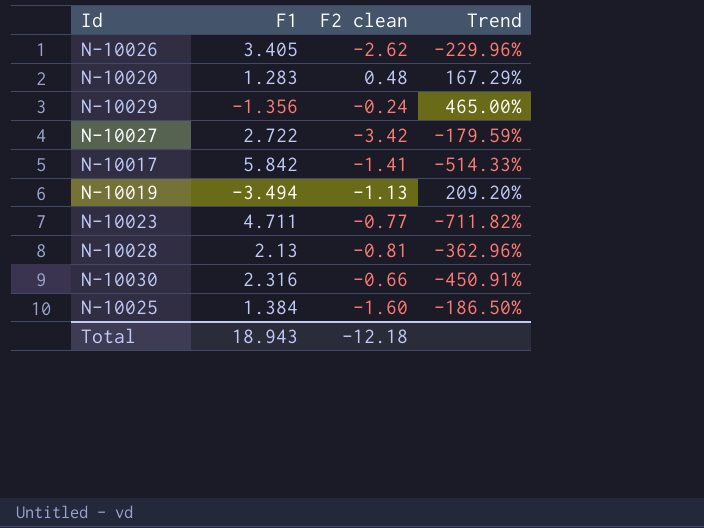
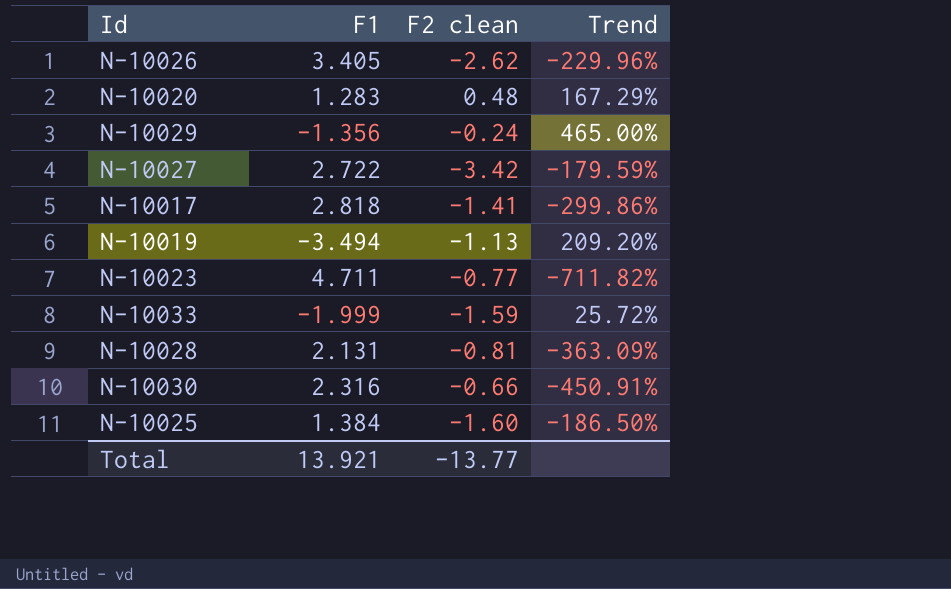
N-10017 | F1: 5.842 -> 2.818
N-10017 | Trend: -514.33% -> -299.86%
row N-10033: none -> -1.999 | -1.59 | 25.72%
N-10028 | F1: 2.13 -> 2.131
N-10028 | Trend: -362.96% -> -363.09%
Total | F1: 18.943 -> 13.921
Total | F2 clean: -12.18 -> -13.77

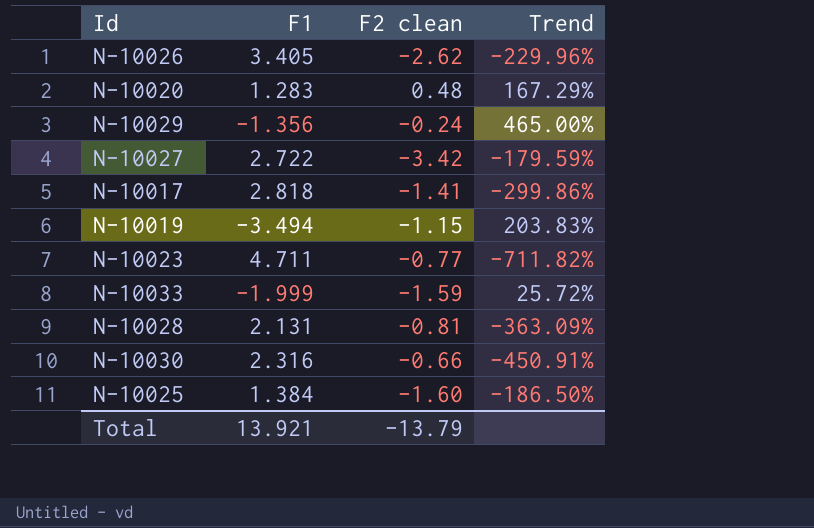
N-10019 | F2 clean: -1.13 -> -1.15
N-10019 | Trend: 209.20% -> 203.83%
Total | F2 clean: -13.77 -> -13.79

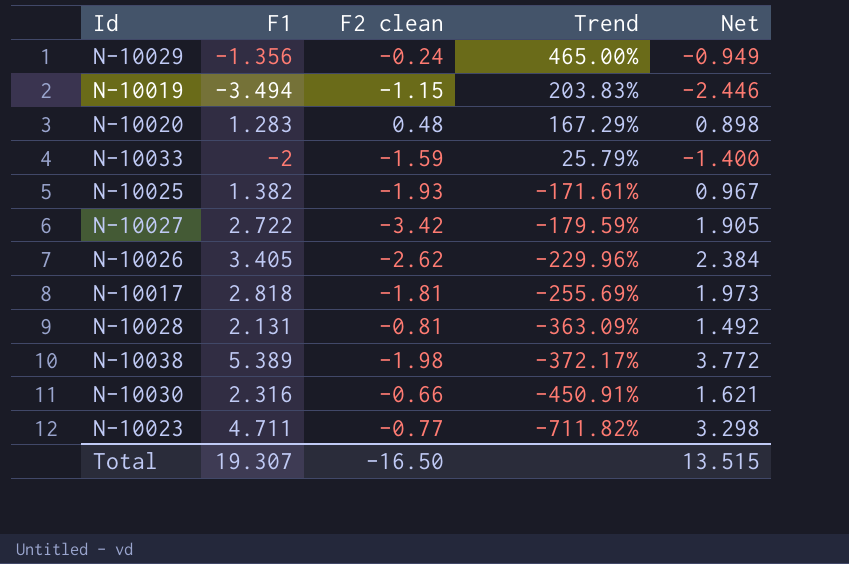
row order: none -> Trend descending
column Net | formula: none -> [F1] * 0.7
N-10033 | F1: -1.999 -> -2
N-10033 | Trend: 25.72% -> 25.79%
N-10025 | F1: 1.384 -> 1.382
N-10025 | F2 clean: -1.60 -> -1.93
N-10025 | Trend: -186.50% -> -171.61%
N-10017 | F2 clean: -1.41 -> -1.81
N-10017 | Trend: -299.86% -> -255.69%
row N-10038: none -> 5.389 | -1.98 | -372.17% | 3.772
Total | F1: 13.921 -> 19.307
Total | F2 clean: -13.79 -> -16.50

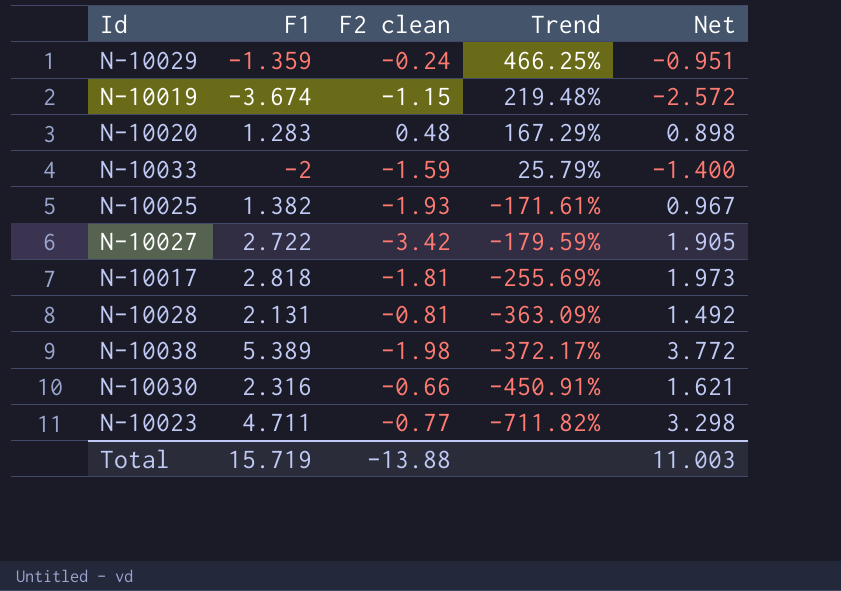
row N-10026: 3.405 | -2.62 | -229.96% | 2.384 -> none
N-10029 | F1: -1.356 -> -1.359
N-10029 | Trend: 465.00% -> 466.25%
N-10029 | Net: -0.949 -> -0.951
N-10019 | F1: -3.494 -> -3.674
N-10019 | Trend: 203.83% -> 219.48%
N-10019 | Net: -2.446 -> -2.572
Total | F1: 19.307 -> 15.719
Total | F2 clean: -16.50 -> -13.88
Total | Net: 13.515 -> 11.003

